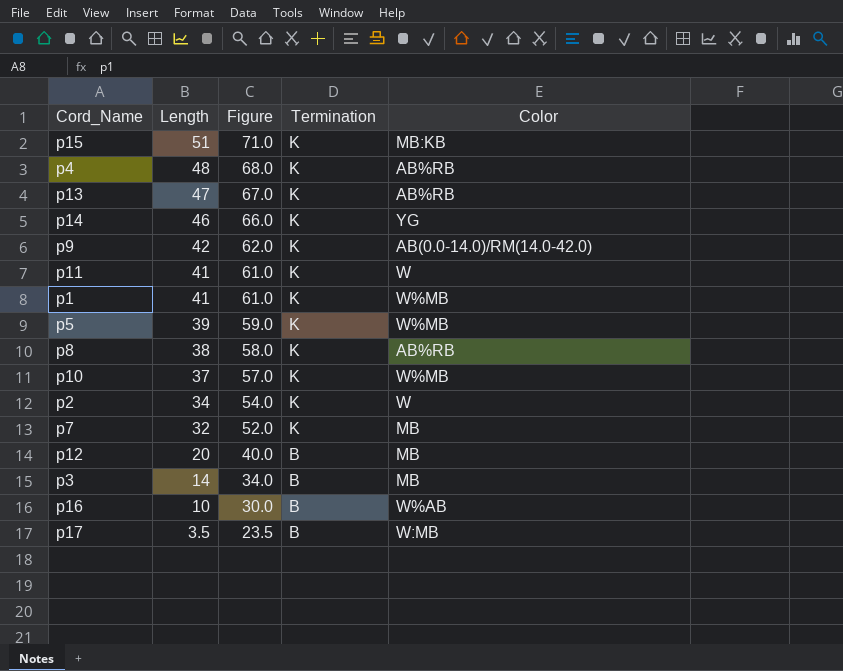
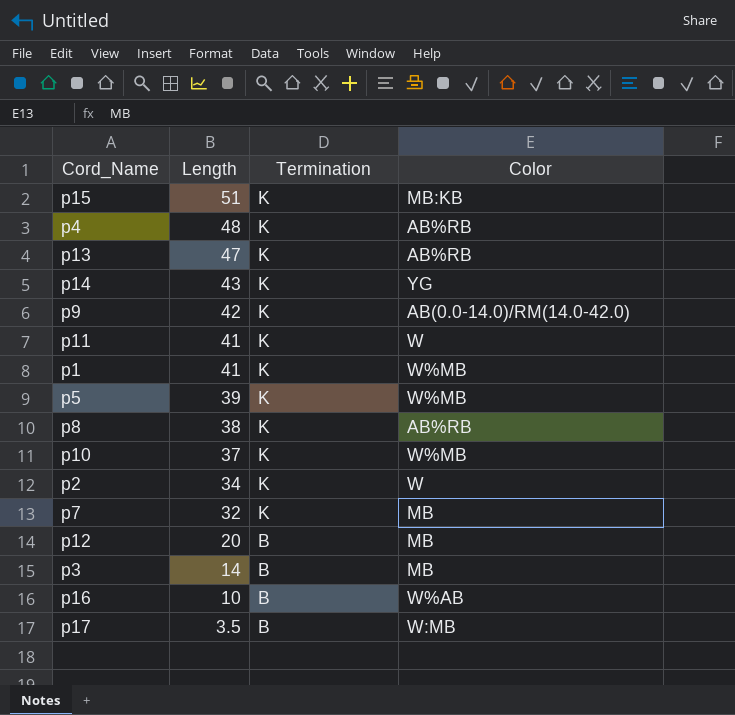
column Figure | formula: [Length] + 20 -> none
p14 | Length: 46 -> 43

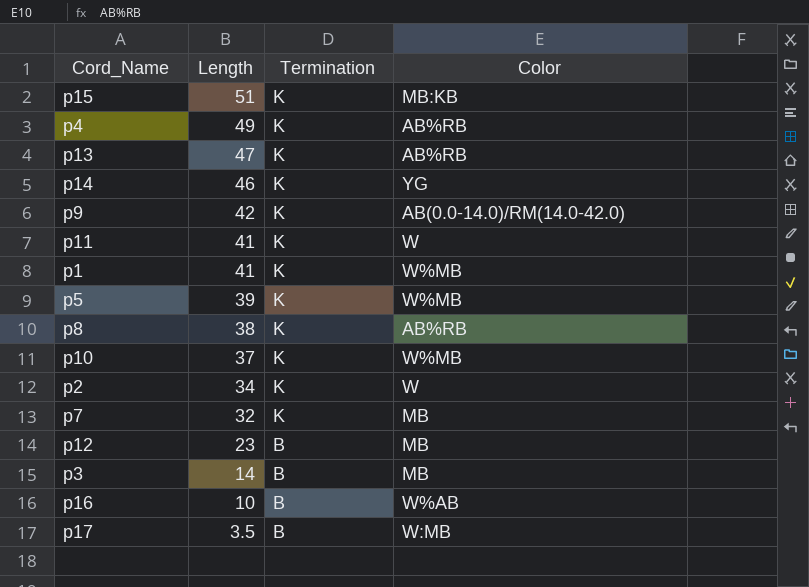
p4 | Length: 48 -> 49
p14 | Length: 43 -> 46
p12 | Length: 20 -> 23

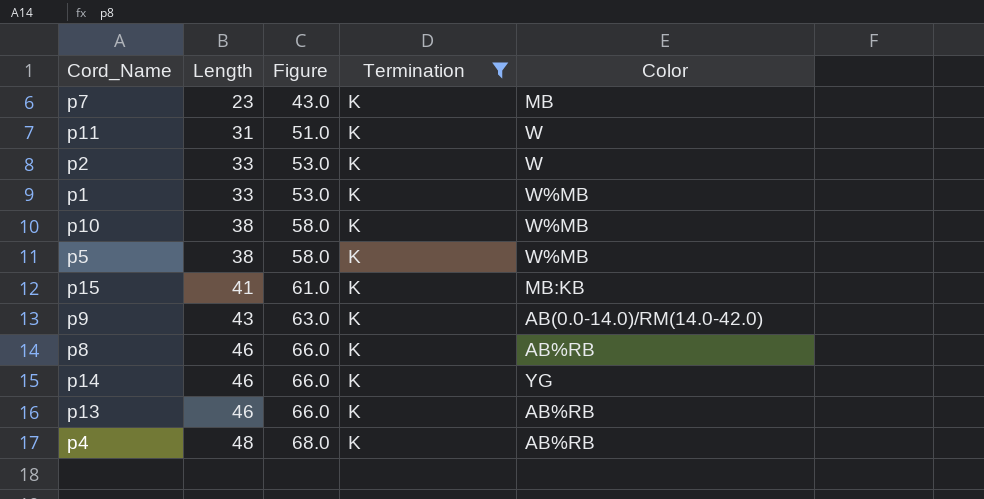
filter: none -> Termination = K
row order: Length descending -> Length ascending
column Figure | formula: none -> [Length] + 20
p7 | Length: 32 -> 23
p11 | Length: 41 -> 31
p2 | Length: 34 -> 33
p1 | Length: 41 -> 33
p10 | Length: 37 -> 38
p5 | Length: 39 -> 38
p15 | Length: 51 -> 41
p9 | Length: 42 -> 43
p8 | Length: 38 -> 46
p13 | Length: 47 -> 46
p4 | Length: 49 -> 48

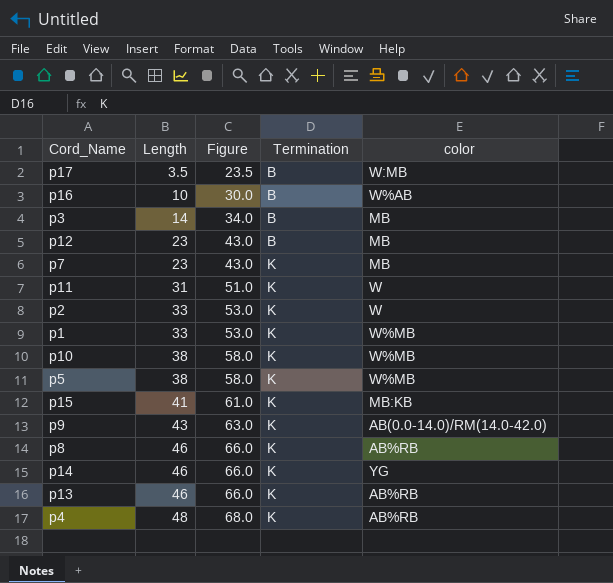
filter: Termination = K -> none
column name: Color -> color

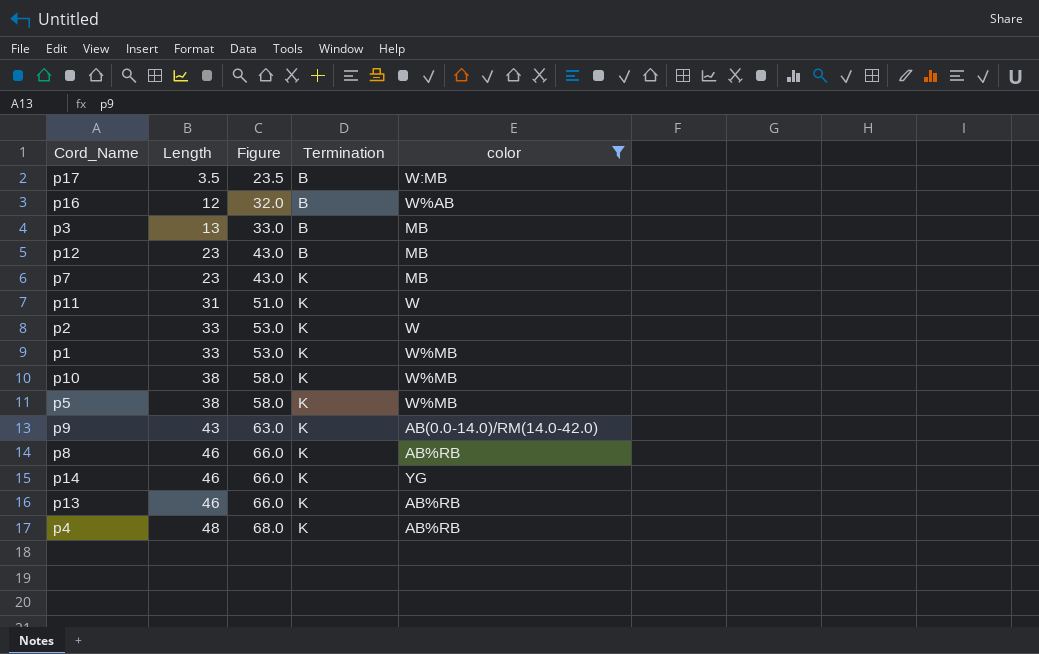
filter: none -> color != MB:KB
p16 | Length: 10 -> 12
p16 | Figure: 30.0 -> 32.0
p3 | Length: 14 -> 13
p3 | Figure: 34.0 -> 33.0

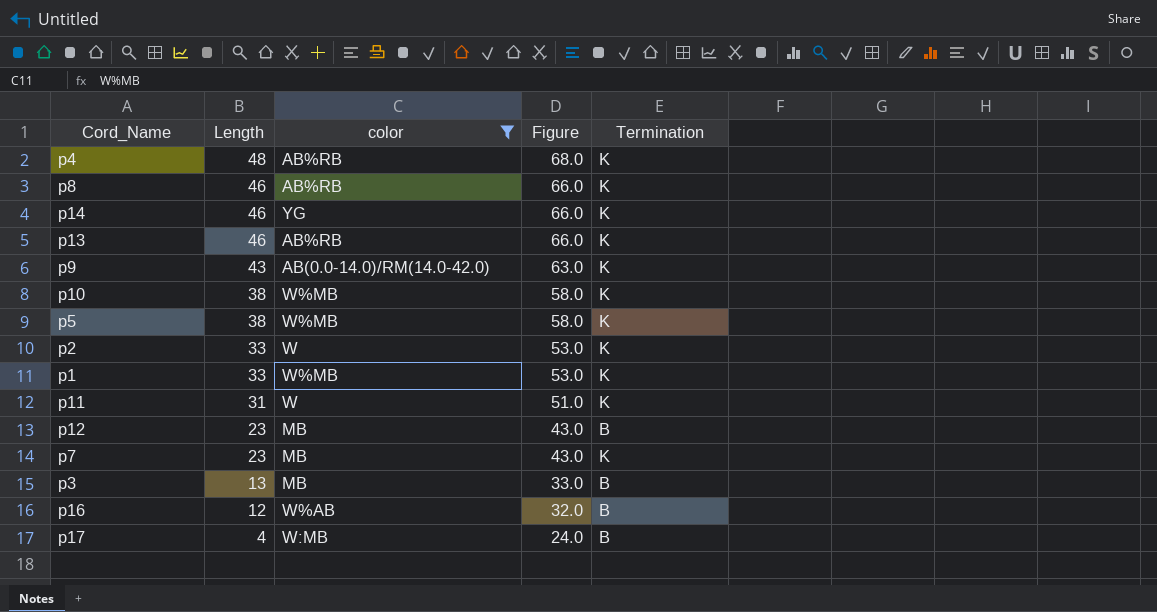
row order: Length ascending -> Length descending
column color | position: 5 -> 3
p17 | Length: 3.5 -> 4
p17 | Figure: 23.5 -> 24.0

